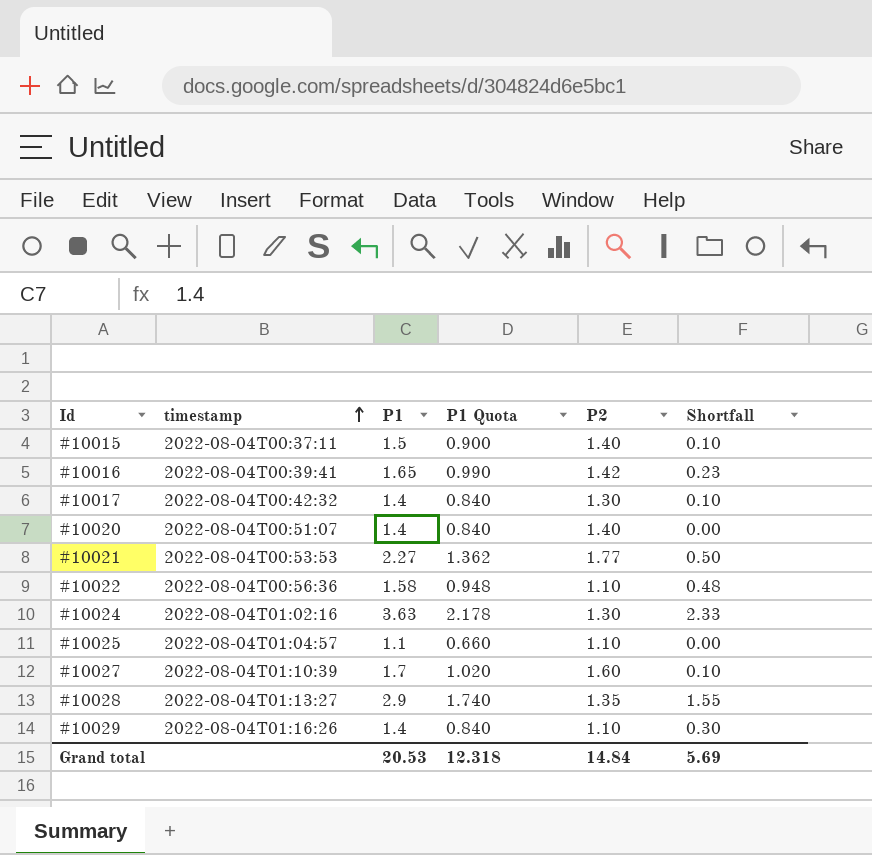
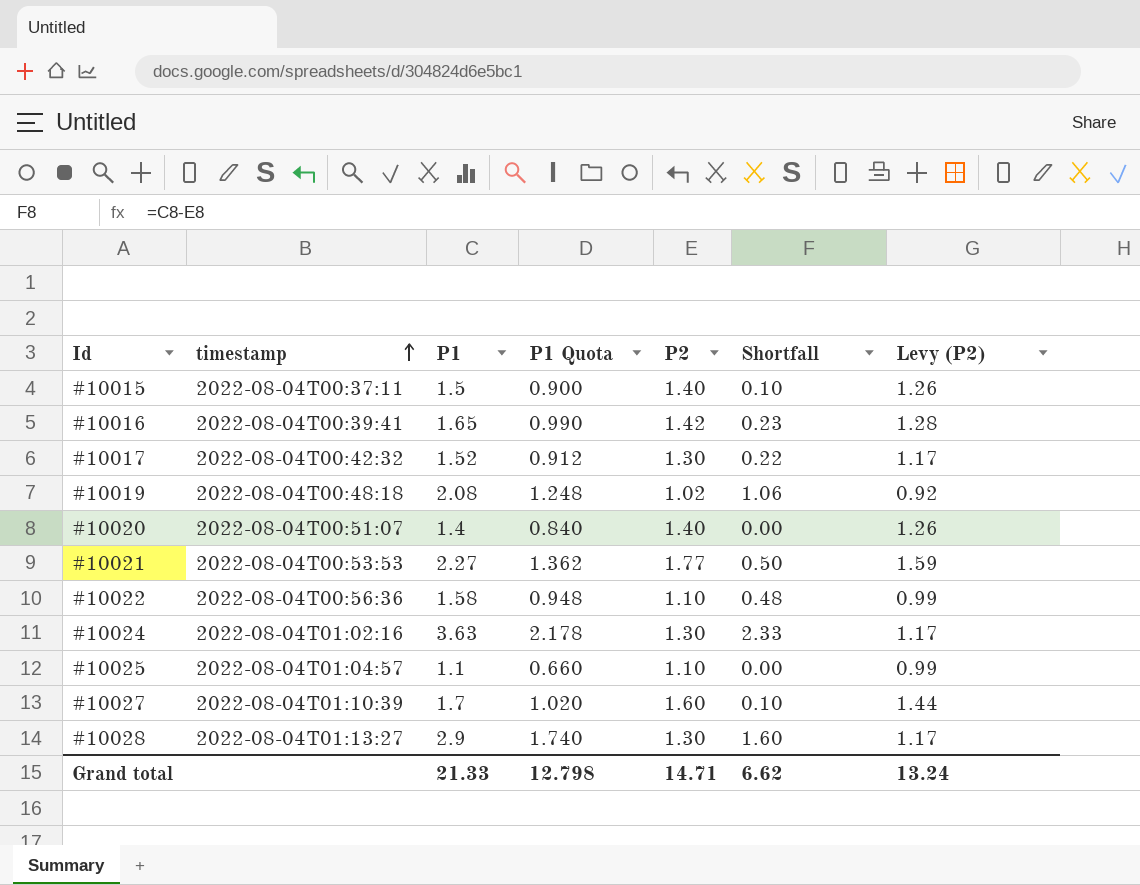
column Levy (P2) | formula: none -> [P2] * 0.9
row #10029: 2022-08-04T01:16:26 | 1.4 | 0.840 | 1.10 | 0.30 -> none
#10017 | P1: 1.4 -> 1.52
#10017 | P1 Quota: 0.840 -> 0.912
#10017 | Shortfall: 0.10 -> 0.22
row #10019: none -> 2022-08-04T00:48:18 | 2.08 | 1.248 | 1.02 | 1.06 | 0.92
#10028 | P2: 1.35 -> 1.30
#10028 | Shortfall: 1.55 -> 1.60
Grand total | P1: 20.53 -> 21.33
Grand total | P1 Quota: 12.318 -> 12.798
Grand total | P2: 14.84 -> 14.71
Grand total | Shortfall: 5.69 -> 6.62

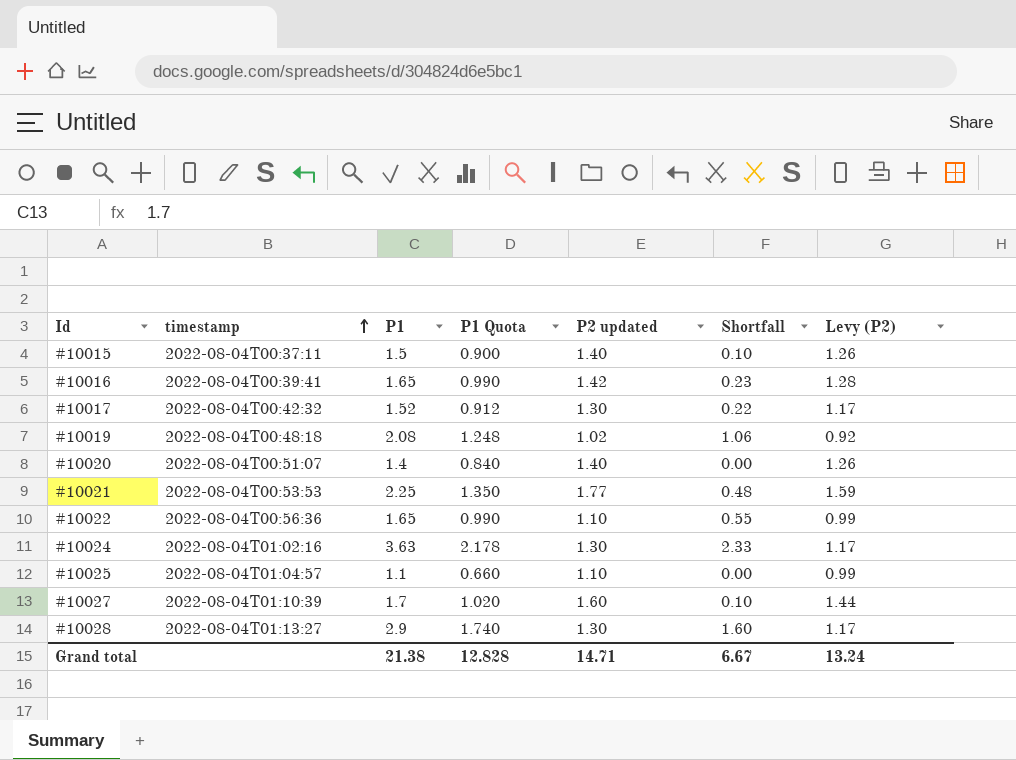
column name: P2 -> P2 updated
#10021 | P1: 2.27 -> 2.25
#10021 | P1 Quota: 1.362 -> 1.350
#10021 | Shortfall: 0.50 -> 0.48
#10022 | P1: 1.58 -> 1.65
#10022 | P1 Quota: 0.948 -> 0.990
#10022 | Shortfall: 0.48 -> 0.55
Grand total | P1: 21.33 -> 21.38
Grand total | P1 Quota: 12.798 -> 12.828
Grand total | Shortfall: 6.62 -> 6.67

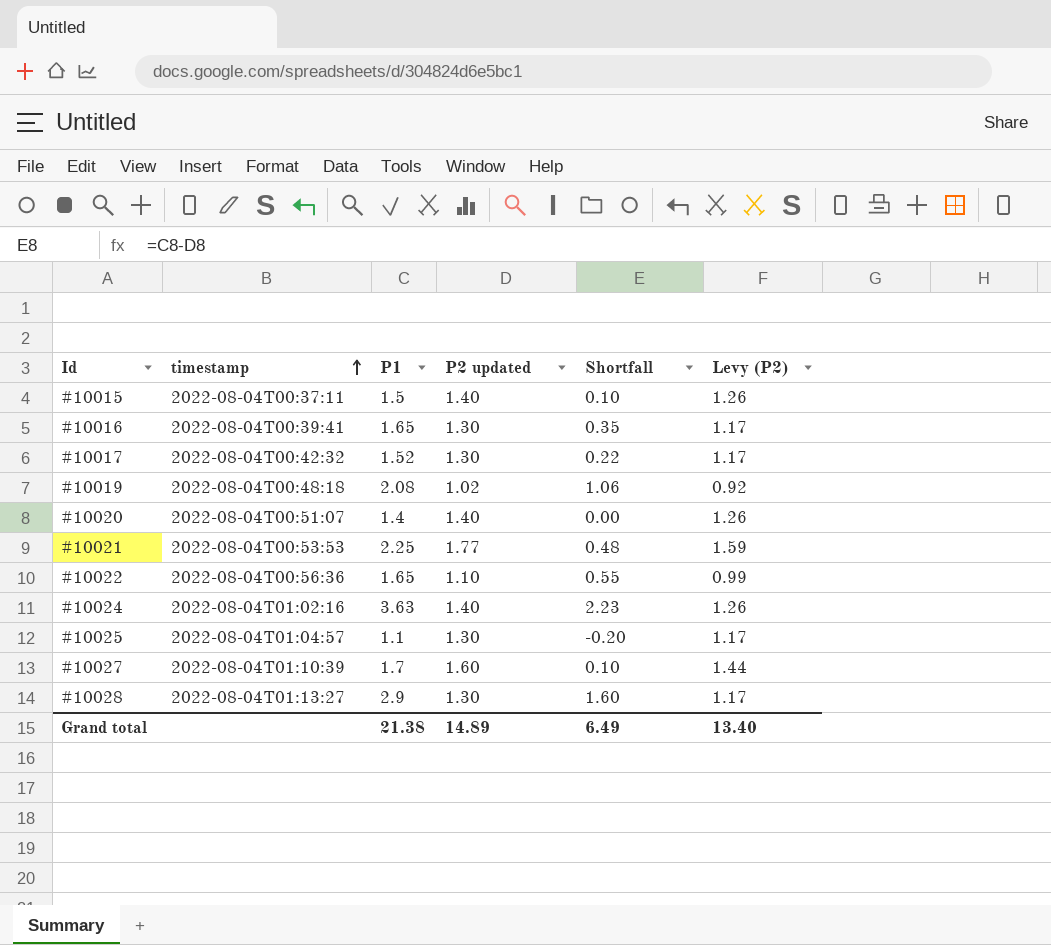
column P1 Quota | formula: [P1] * 0.6 -> none
#10016 | P2 updated: 1.42 -> 1.30
#10016 | Shortfall: 0.23 -> 0.35
#10016 | Levy (P2): 1.28 -> 1.17
#10024 | P2 updated: 1.30 -> 1.40
#10024 | Shortfall: 2.33 -> 2.23
#10024 | Levy (P2): 1.17 -> 1.26
#10025 | P2 updated: 1.10 -> 1.30
#10025 | Shortfall: 0.00 -> -0.20
#10025 | Levy (P2): 0.99 -> 1.17
Grand total | P2 updated: 14.71 -> 14.89
Grand total | Shortfall: 6.67 -> 6.49
Grand total | Levy (P2): 13.24 -> 13.40

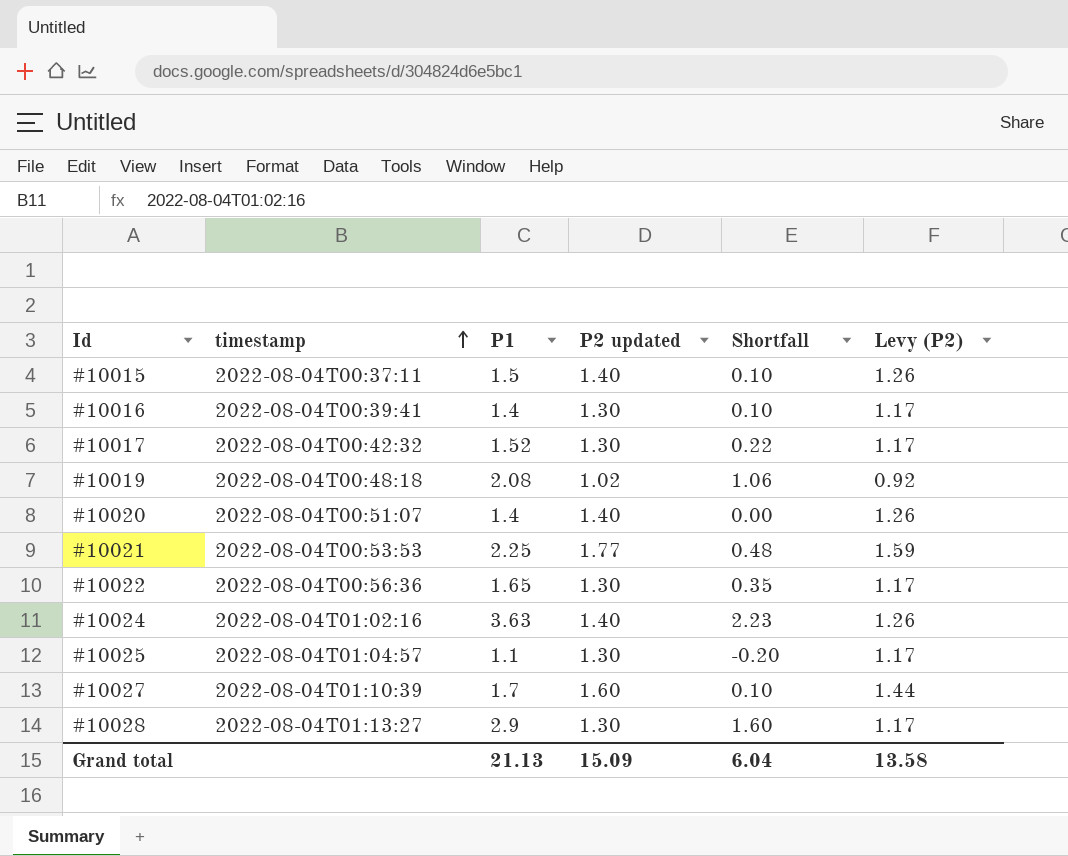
#10016 | P1: 1.65 -> 1.4
#10016 | Shortfall: 0.35 -> 0.10
#10022 | P2 updated: 1.10 -> 1.30
#10022 | Shortfall: 0.55 -> 0.35
#10022 | Levy (P2): 0.99 -> 1.17
Grand total | P1: 21.38 -> 21.13
Grand total | P2 updated: 14.89 -> 15.09
Grand total | Shortfall: 6.49 -> 6.04
Grand total | Levy (P2): 13.40 -> 13.58

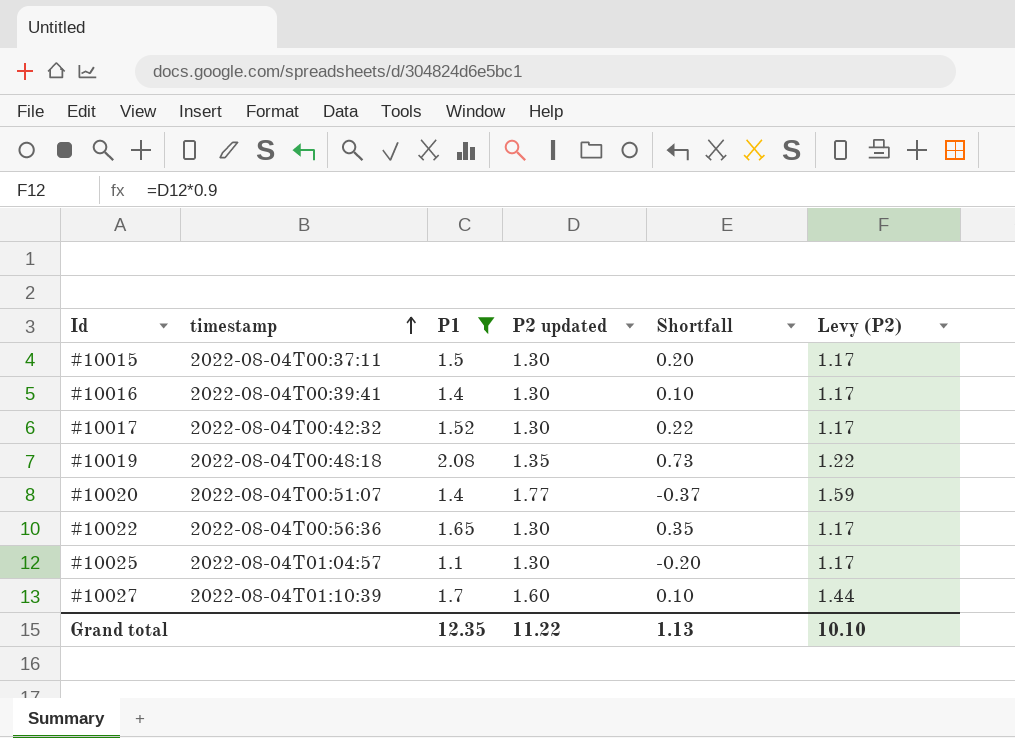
filter: none -> P1 <= 2.08
#10015 | P2 updated: 1.40 -> 1.30
#10015 | Shortfall: 0.10 -> 0.20
#10015 | Levy (P2): 1.26 -> 1.17
#10019 | P2 updated: 1.02 -> 1.35
#10019 | Shortfall: 1.06 -> 0.73
#10019 | Levy (P2): 0.92 -> 1.22
#10020 | P2 updated: 1.40 -> 1.77
#10020 | Shortfall: 0.00 -> -0.37
#10020 | Levy (P2): 1.26 -> 1.59
Grand total | P1: 21.13 -> 12.35
Grand total | P2 updated: 15.09 -> 11.22
Grand total | Shortfall: 6.04 -> 1.13
Grand total | Levy (P2): 13.58 -> 10.10

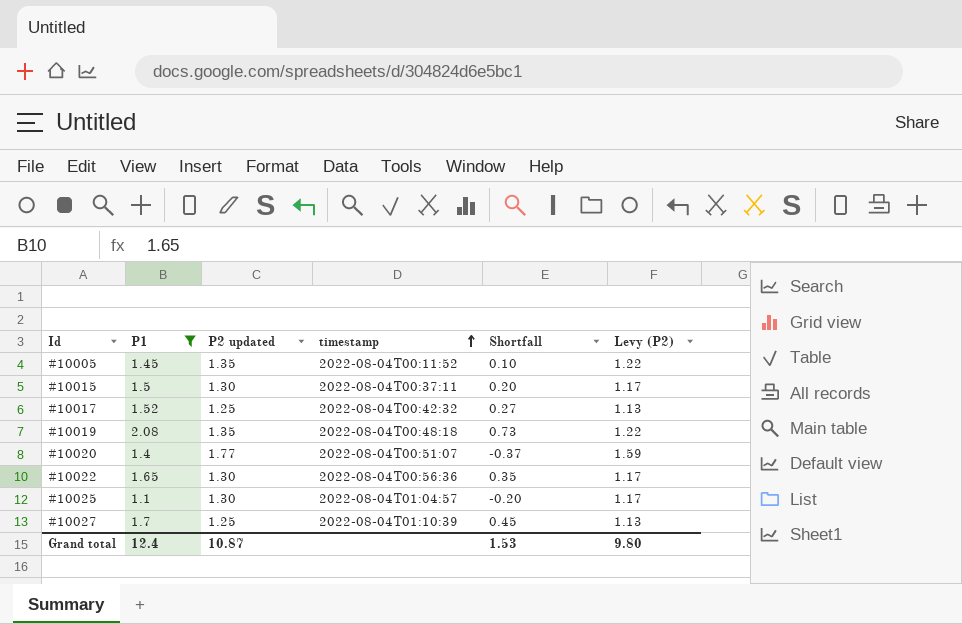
column timestamp | position: 2 -> 4
row #10016: 2022-08-04T00:39:41 | 1.4 | 1.30 | 0.10 | 1.17 -> none
row #10005: none -> 1.45 | 1.35 | 2022-08-04T00:11:52 | 0.10 | 1.22
#10017 | P2 updated: 1.30 -> 1.25
#10017 | Shortfall: 0.22 -> 0.27
#10017 | Levy (P2): 1.17 -> 1.13
#10027 | P2 updated: 1.60 -> 1.25
#10027 | Shortfall: 0.10 -> 0.45
#10027 | Levy (P2): 1.44 -> 1.13
Grand total | P1: 12.35 -> 12.4
Grand total | P2 updated: 11.22 -> 10.87
Grand total | Shortfall: 1.13 -> 1.53
Grand total | Levy (P2): 10.10 -> 9.80

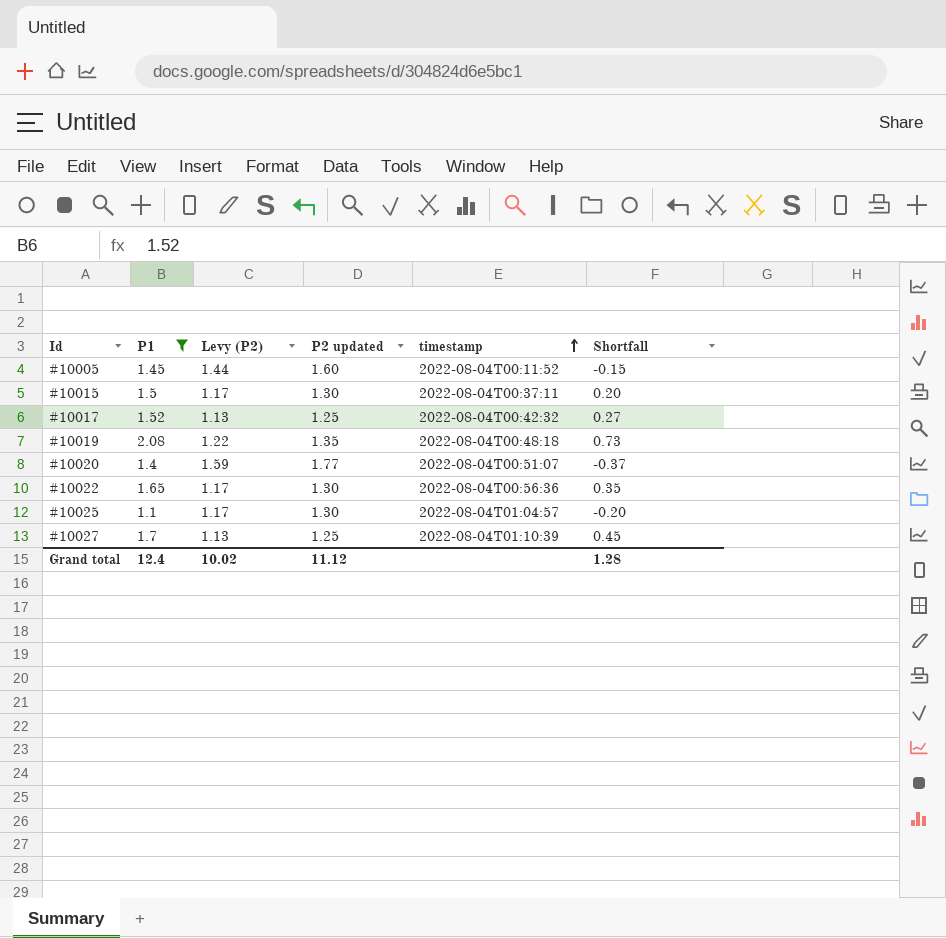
column Levy (P2) | position: 6 -> 3
#10005 | Levy (P2): 1.22 -> 1.44
#10005 | P2 updated: 1.35 -> 1.60
#10005 | Shortfall: 0.10 -> -0.15
Grand total | Levy (P2): 9.80 -> 10.02
Grand total | P2 updated: 10.87 -> 11.12
Grand total | Shortfall: 1.53 -> 1.28

